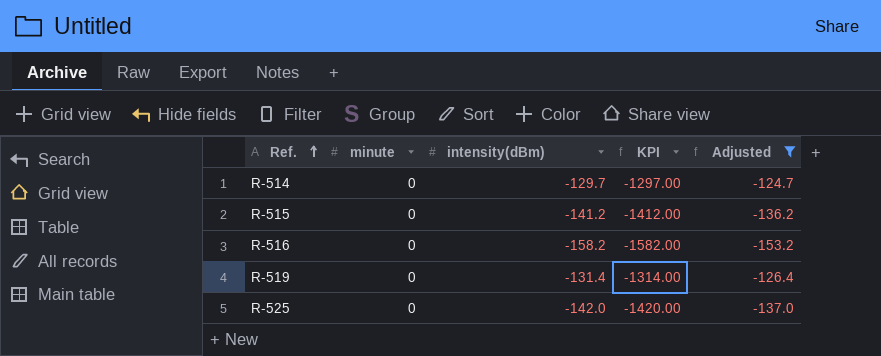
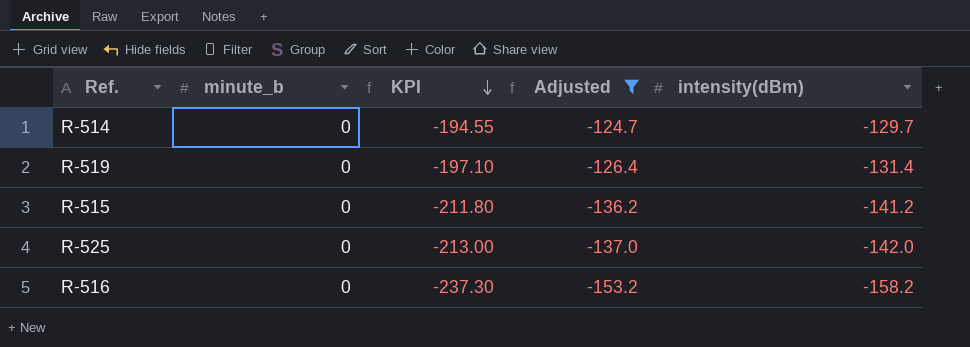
row order: Ref. ascending -> KPI descending
column name: minute -> minute_b
column KPI | formula: [intensity(dBm)] * 10 -> [intensity(dBm)] * 1.5
column intensity(dBm) | position: 3 -> 5

